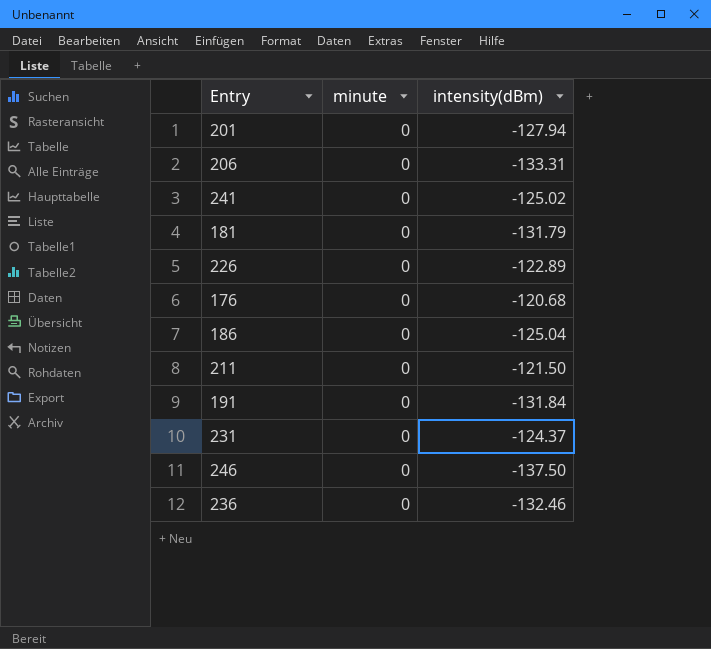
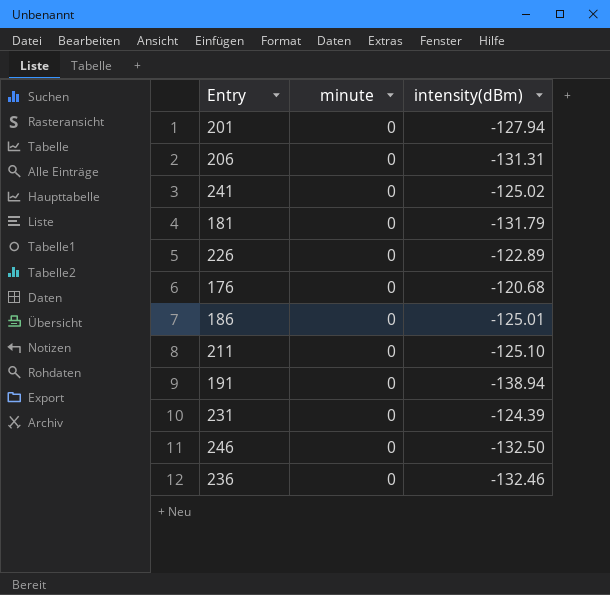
206 | intensity(dBm): -133.31 -> -131.31
186 | intensity(dBm): -125.04 -> -125.01
211 | intensity(dBm): -121.50 -> -125.10
191 | intensity(dBm): -131.84 -> -138.94
231 | intensity(dBm): -124.37 -> -124.39
246 | intensity(dBm): -137.50 -> -132.50

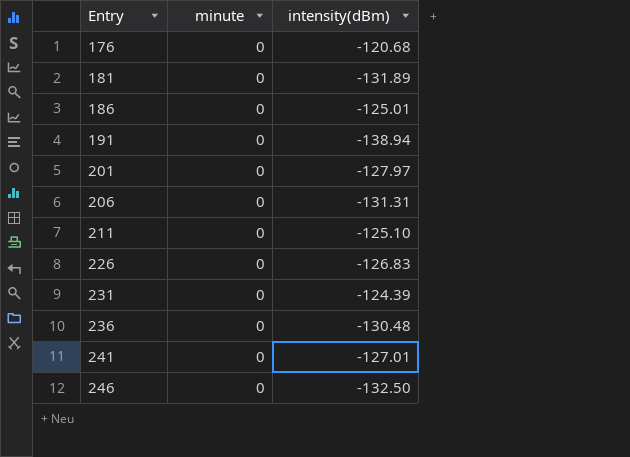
row order: none -> Entry ascending
181 | intensity(dBm): -131.79 -> -131.89
201 | intensity(dBm): -127.94 -> -127.97
226 | intensity(dBm): -122.89 -> -126.83
236 | intensity(dBm): -132.46 -> -130.48
241 | intensity(dBm): -125.02 -> -127.01

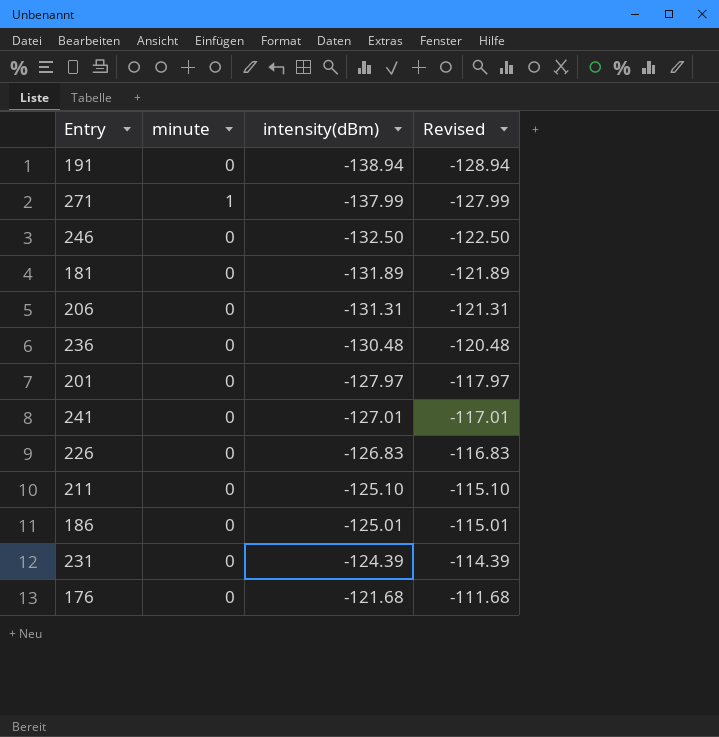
row order: Entry ascending -> intensity(dBm) ascending
column Revised | formula: none -> [intensity(dBm)] + 10
row 271: none -> 1 | -137.99 | -127.99
176 | intensity(dBm): -120.68 -> -121.68

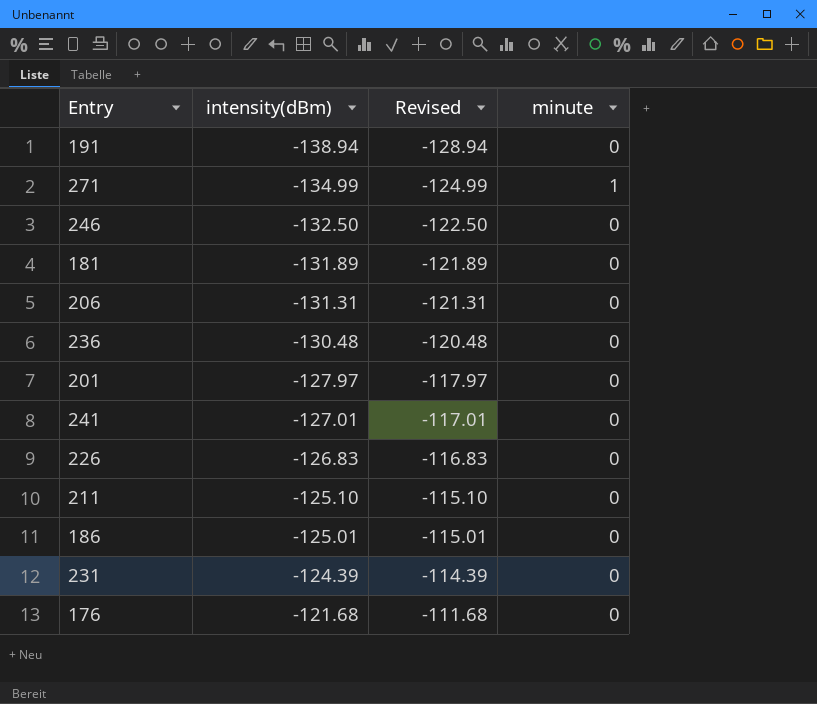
column minute | position: 2 -> 4
271 | intensity(dBm): -137.99 -> -134.99
271 | Revised: -127.99 -> -124.99

